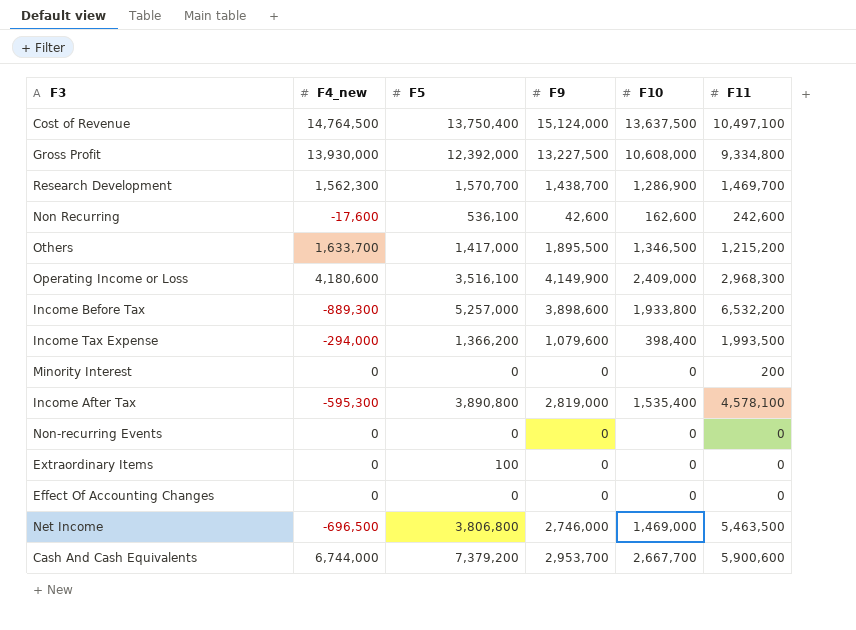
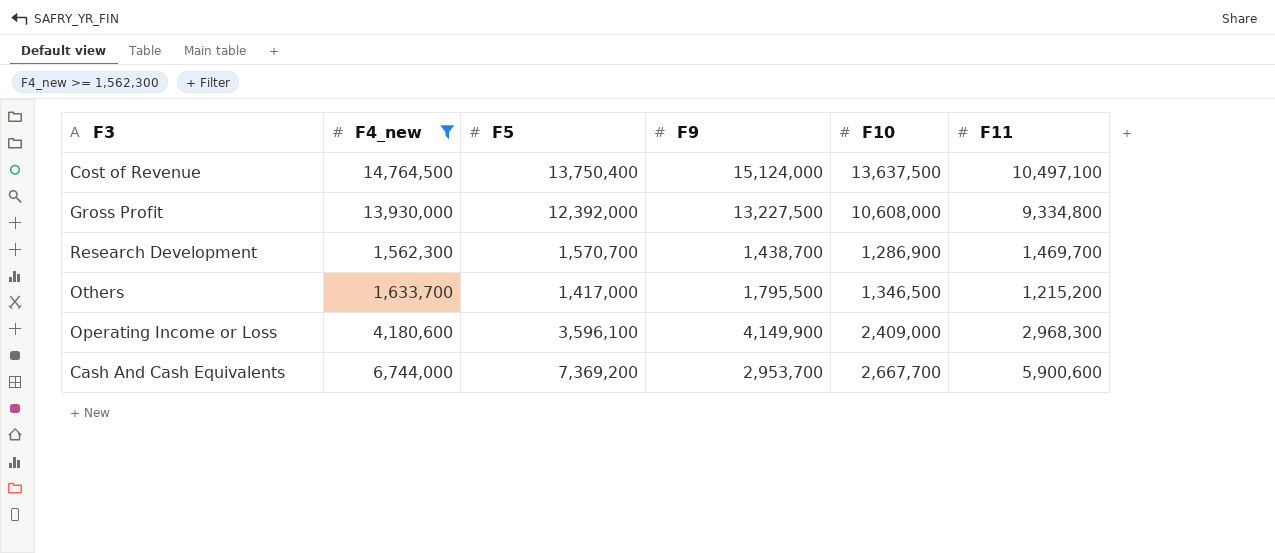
filter: none -> F4_new >= 1,562,300
Others | F9: 1,895,500 -> 1,795,500
Operating Income or Loss | F5: 3,516,100 -> 3,596,100
Cash And Cash Equivalents | F5: 7,379,200 -> 7,369,200

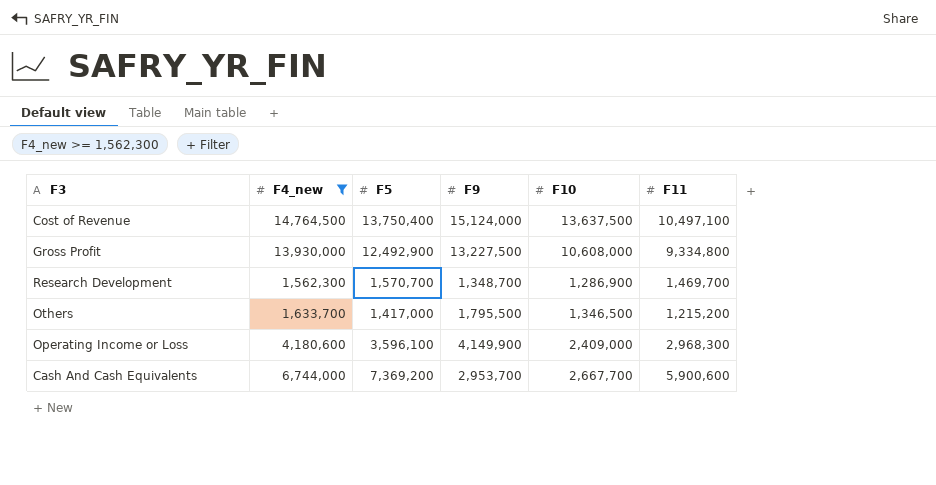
Gross Profit | F5: 12,392,000 -> 12,492,900
Research Development | F9: 1,438,700 -> 1,348,700

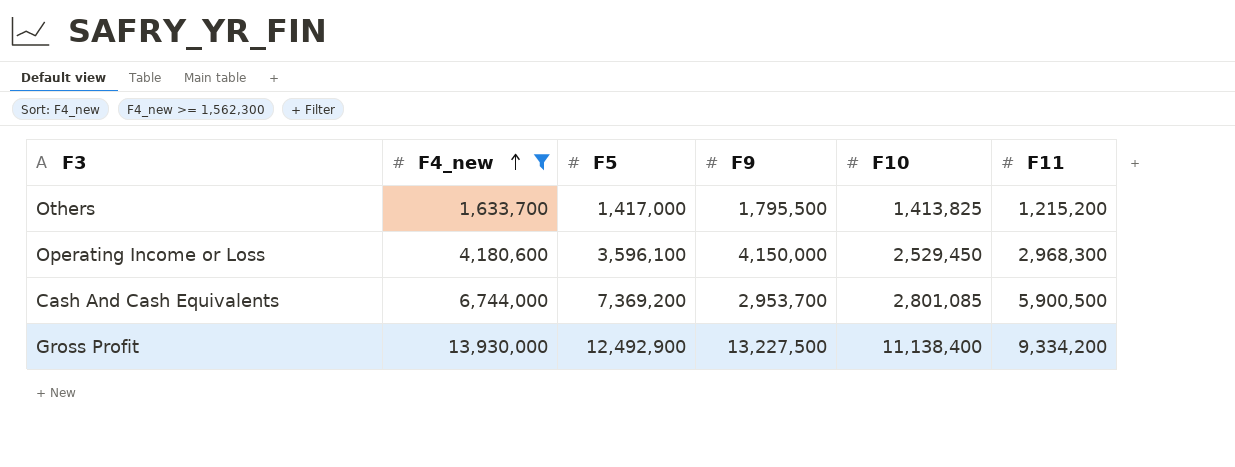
row order: none -> F4_new ascending
row Cost of Revenue: 14,764,500 | 13,750,400 | 15,124,000 | 13,637,500 | 10,497,100 -> none
row Research Development: 1,562,300 | 1,570,700 | 1,348,700 | 1,286,900 | 1,469,700 -> none
Others | F10: 1,346,500 -> 1,413,825
Operating Income or Loss | F9: 4,149,900 -> 4,150,000
Operating Income or Loss | F10: 2,409,000 -> 2,529,450
Cash And Cash Equivalents | F10: 2,667,700 -> 2,801,085
Cash And Cash Equivalents | F11: 5,900,600 -> 5,900,500
Gross Profit | F10: 10,608,000 -> 11,138,400
Gross Profit | F11: 9,334,800 -> 9,334,200

